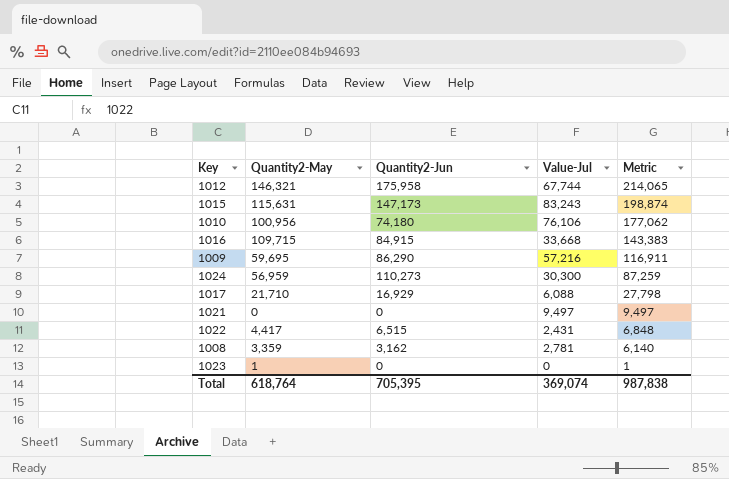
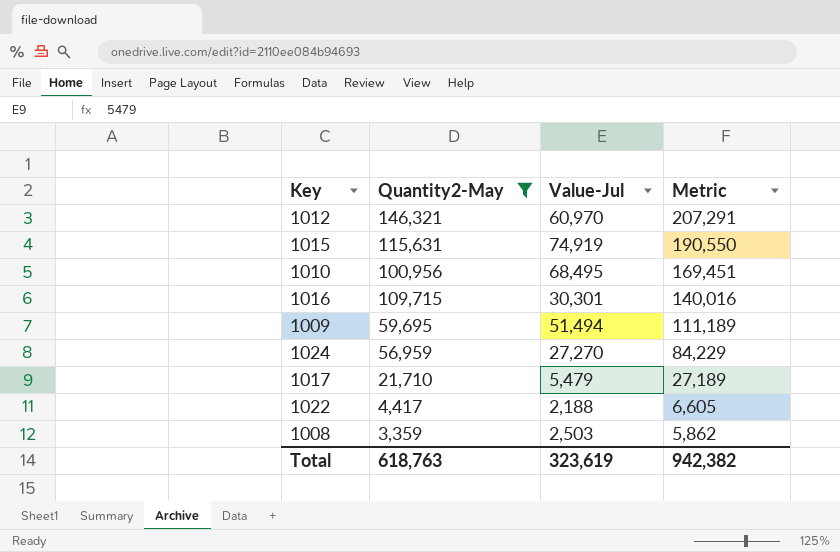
filter: none -> Quantity2-May >= 3,359
column Quantity2-Jun | position: 3 -> none
1012 | Value-Jul: 67,744 -> 60,970
1012 | Metric: 214,065 -> 207,291
1015 | Value-Jul: 83,243 -> 74,919
1015 | Metric: 198,874 -> 190,550
1010 | Value-Jul: 76,106 -> 68,495
1010 | Metric: 177,062 -> 169,451
1016 | Value-Jul: 33,668 -> 30,301
1016 | Metric: 143,383 -> 140,016
1009 | Value-Jul: 57,216 -> 51,494
1009 | Metric: 116,911 -> 111,189
1024 | Value-Jul: 30,300 -> 27,270
1024 | Metric: 87,259 -> 84,229
1017 | Value-Jul: 6,088 -> 5,479
1017 | Metric: 27,798 -> 27,189
1022 | Value-Jul: 2,431 -> 2,188
1022 | Metric: 6,848 -> 6,605
1008 | Value-Jul: 2,781 -> 2,503
1008 | Metric: 6,140 -> 5,862
Total | Quantity2-May: 618,764 -> 618,763
Total | Value-Jul: 369,074 -> 323,619
Total | Metric: 987,838 -> 942,382

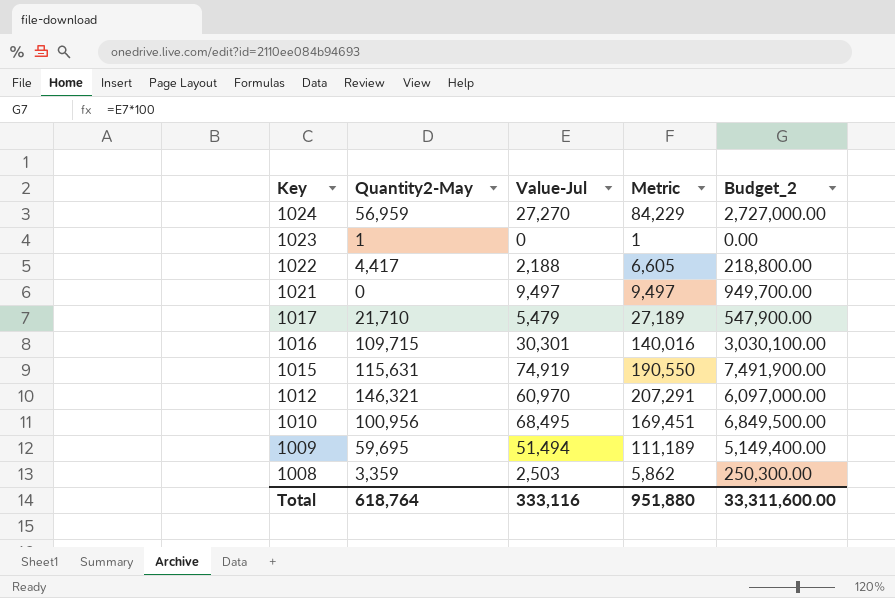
filter: Quantity2-May >= 3,359 -> none
row order: Metric descending -> Key descending
column Budget_2 | formula: none -> [Value-Jul] * 100
Total | Quantity2-May: 618,763 -> 618,764
Total | Value-Jul: 323,619 -> 333,116
Total | Metric: 942,382 -> 951,880

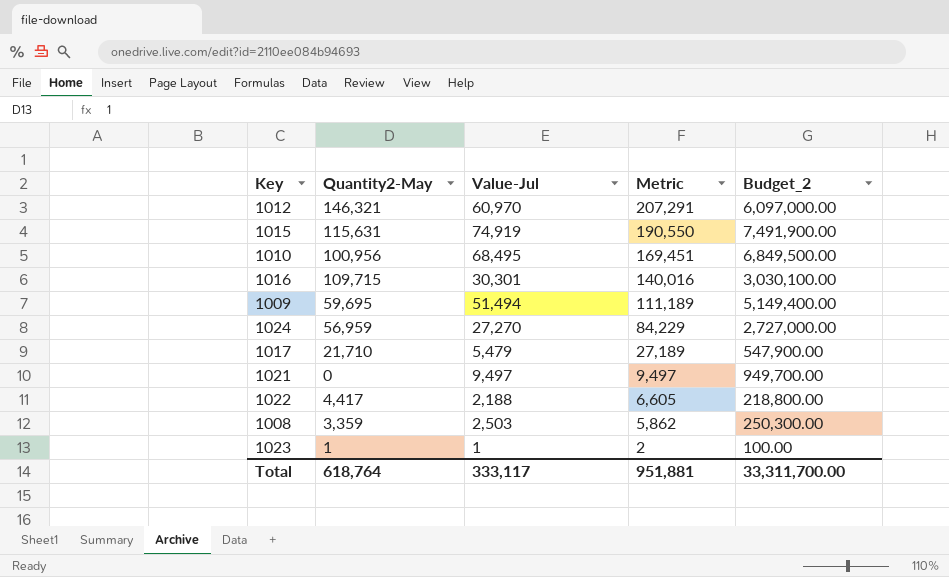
row order: Key descending -> Metric descending
1023 | Value-Jul: 0 -> 1
1023 | Metric: 1 -> 2
1023 | Budget_2: 0.00 -> 100.00
Total | Value-Jul: 333,116 -> 333,117
Total | Metric: 951,880 -> 951,881
Total | Budget_2: 33,311,600.00 -> 33,311,700.00

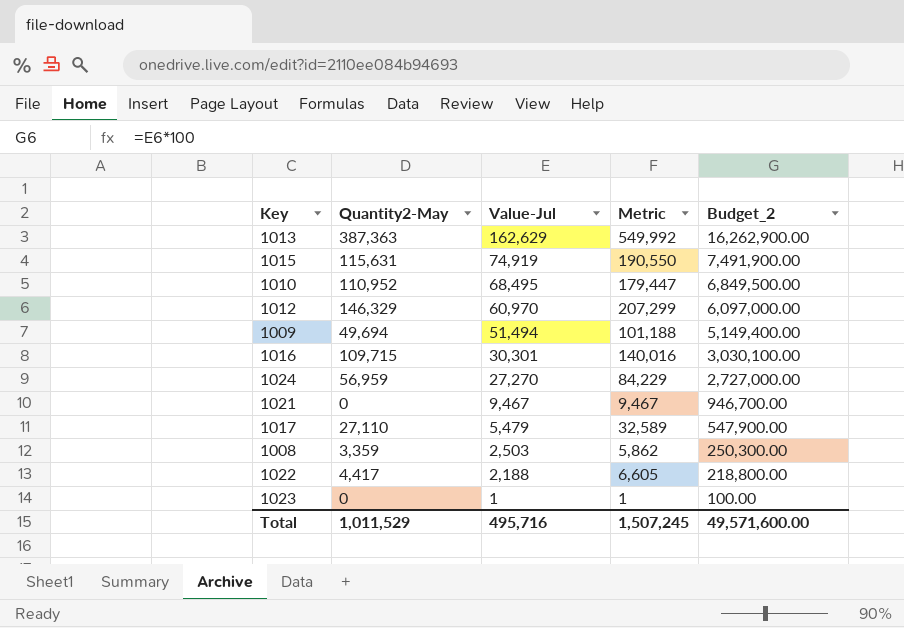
row order: Metric descending -> Value-Jul descending
row 1013: none -> 387,363 | 162,629 | 549,992 | 16,262,900.00
1010 | Quantity2-May: 100,956 -> 110,952
1010 | Metric: 169,451 -> 179,447
1012 | Quantity2-May: 146,321 -> 146,329
1012 | Metric: 207,291 -> 207,299
1009 | Quantity2-May: 59,695 -> 49,694
1009 | Metric: 111,189 -> 101,188
1021 | Value-Jul: 9,497 -> 9,467
1021 | Metric: 9,497 -> 9,467
1021 | Budget_2: 949,700.00 -> 946,700.00
1017 | Quantity2-May: 21,710 -> 27,110
1017 | Metric: 27,189 -> 32,589
1023 | Quantity2-May: 1 -> 0
1023 | Metric: 2 -> 1
Total | Quantity2-May: 618,764 -> 1,011,529
Total | Value-Jul: 333,117 -> 495,716
Total | Metric: 951,881 -> 1,507,245
Total | Budget_2: 33,311,700.00 -> 49,571,600.00

